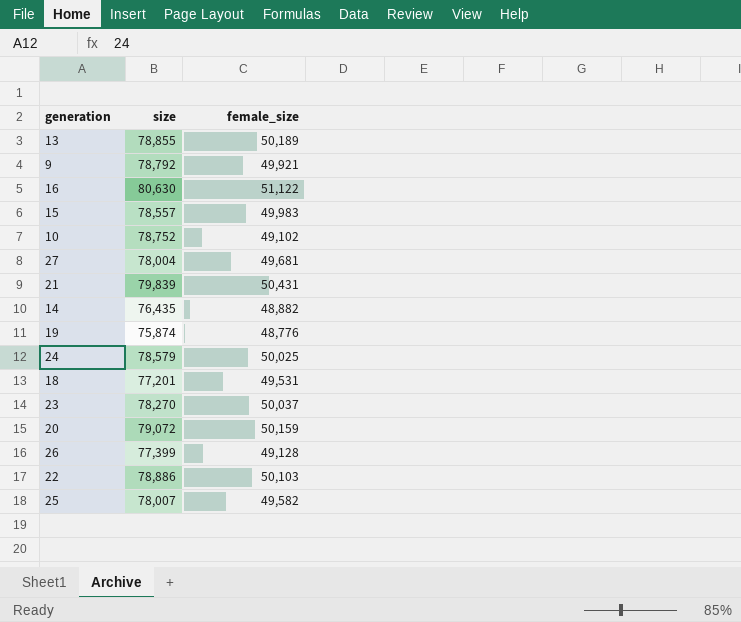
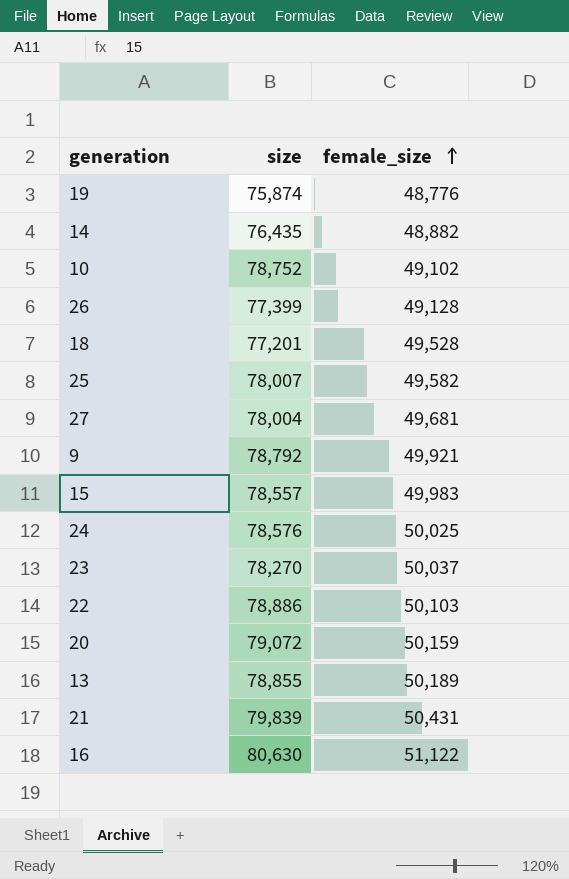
row order: none -> female_size ascending
18 | female_size: 49,531 -> 49,528
24 | size: 78,579 -> 78,576

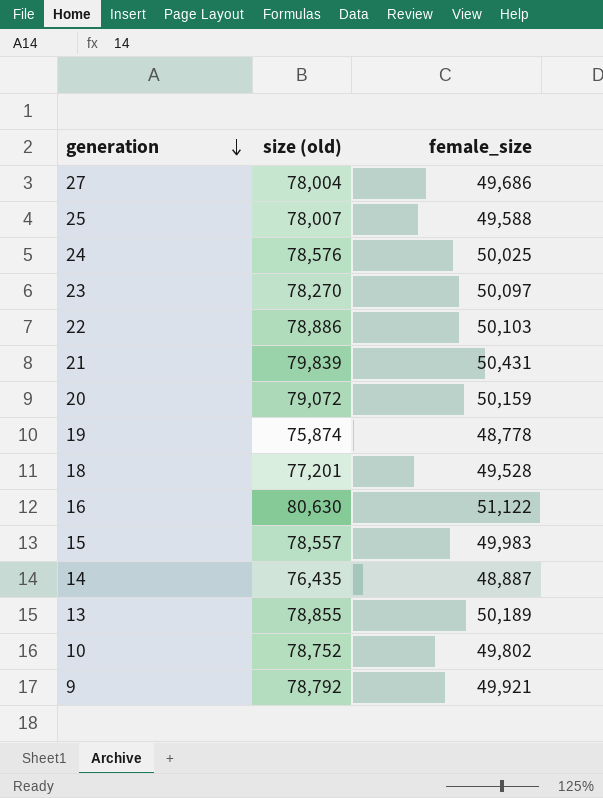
row order: female_size ascending -> generation descending
column name: size -> size (old)
row 26: 77,399 | 49,128 -> none
27 | female_size: 49,681 -> 49,686
25 | female_size: 49,582 -> 49,588
23 | female_size: 50,037 -> 50,097
19 | female_size: 48,776 -> 48,778
14 | female_size: 48,882 -> 48,887
10 | female_size: 49,102 -> 49,802

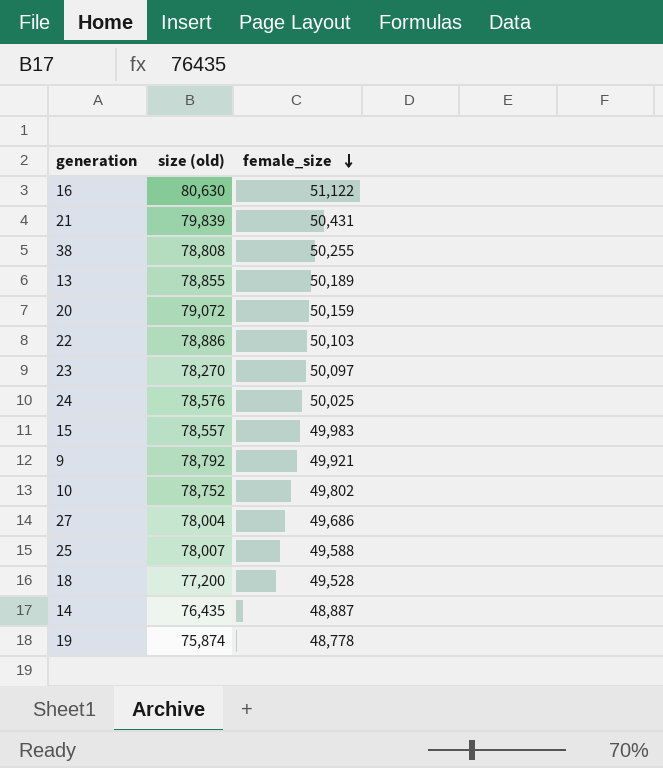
row order: generation descending -> female_size descending
row 38: none -> 78,808 | 50,255
18 | size (old): 77,201 -> 77,200

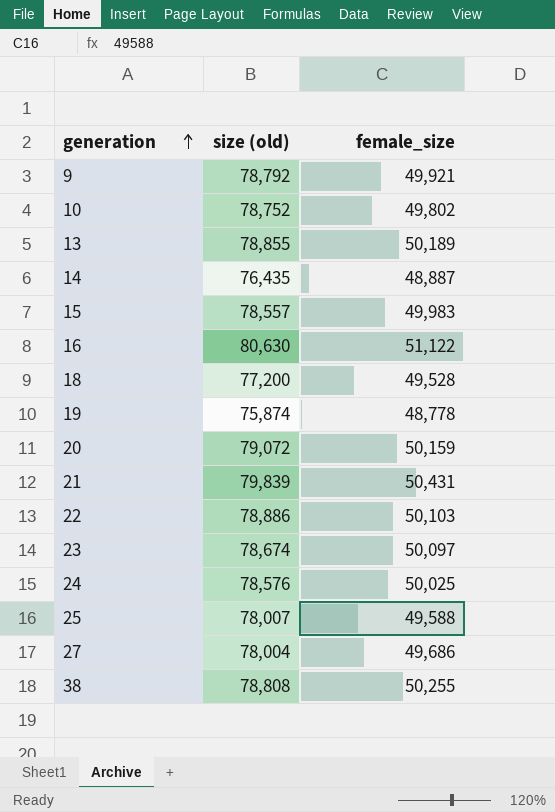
row order: female_size descending -> generation ascending
23 | size (old): 78,270 -> 78,674

